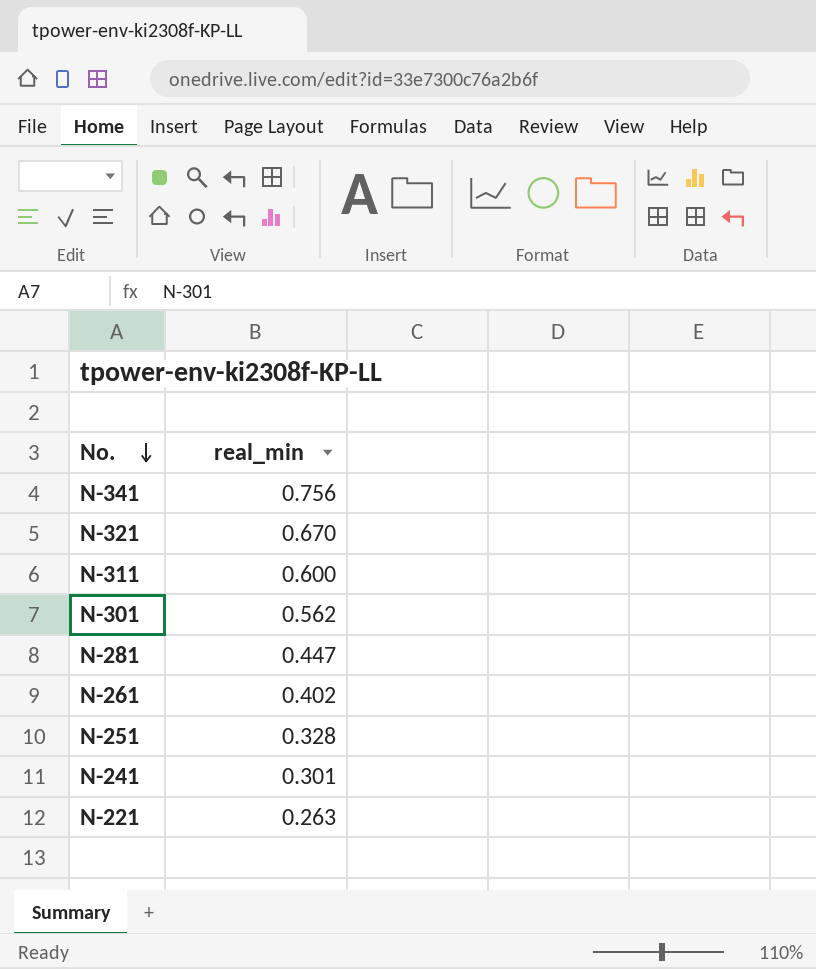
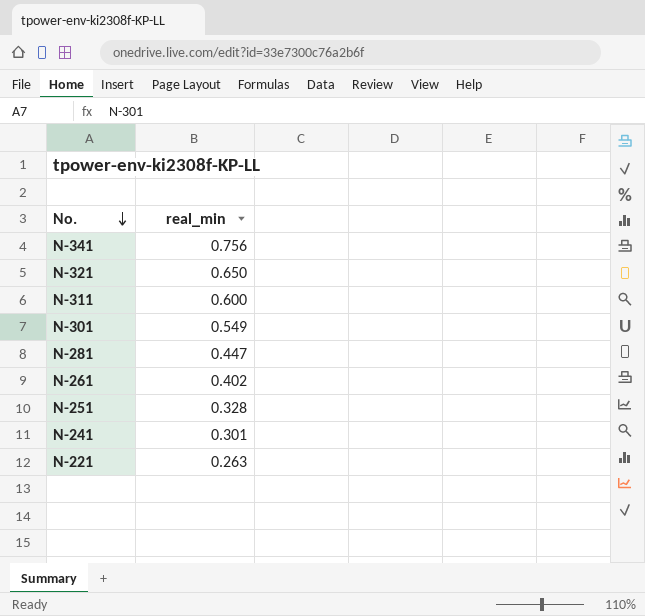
N-321 | real_min: 0.670 -> 0.650
N-301 | real_min: 0.562 -> 0.549

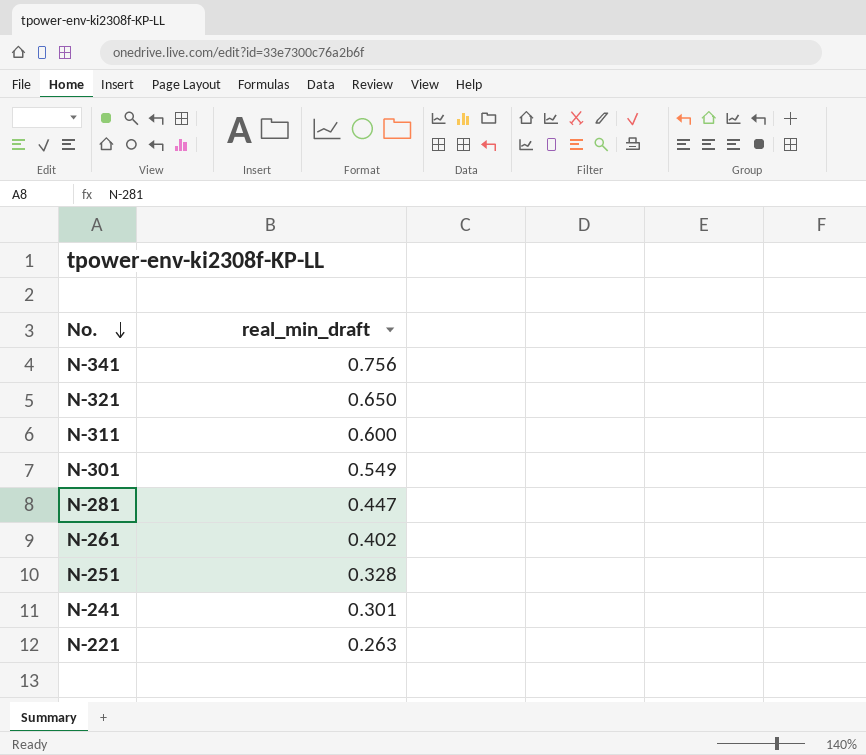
column name: real_min -> real_min_draft

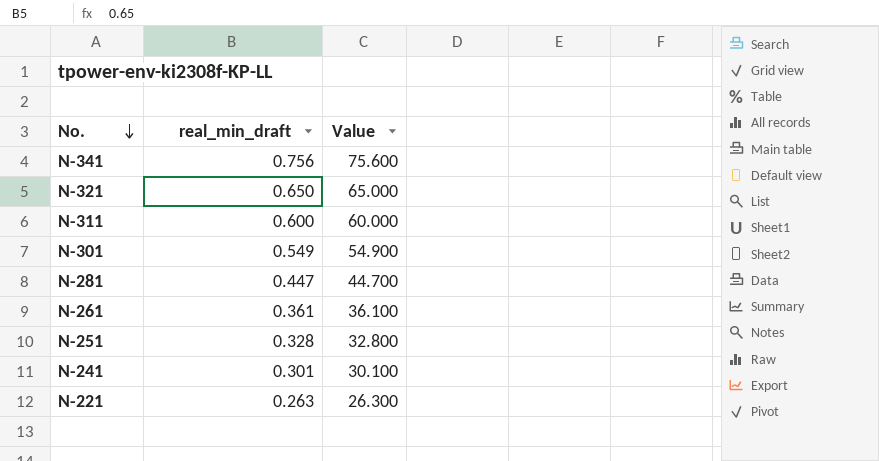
column Value | formula: none -> [real_min_draft] * 100
N-261 | real_min_draft: 0.402 -> 0.361

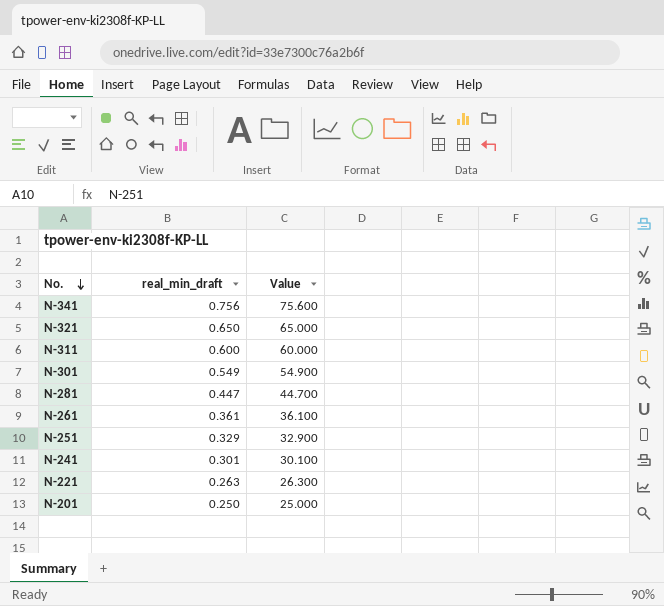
N-251 | real_min_draft: 0.328 -> 0.329
N-251 | Value: 32.800 -> 32.900
row N-201: none -> 0.250 | 25.000

